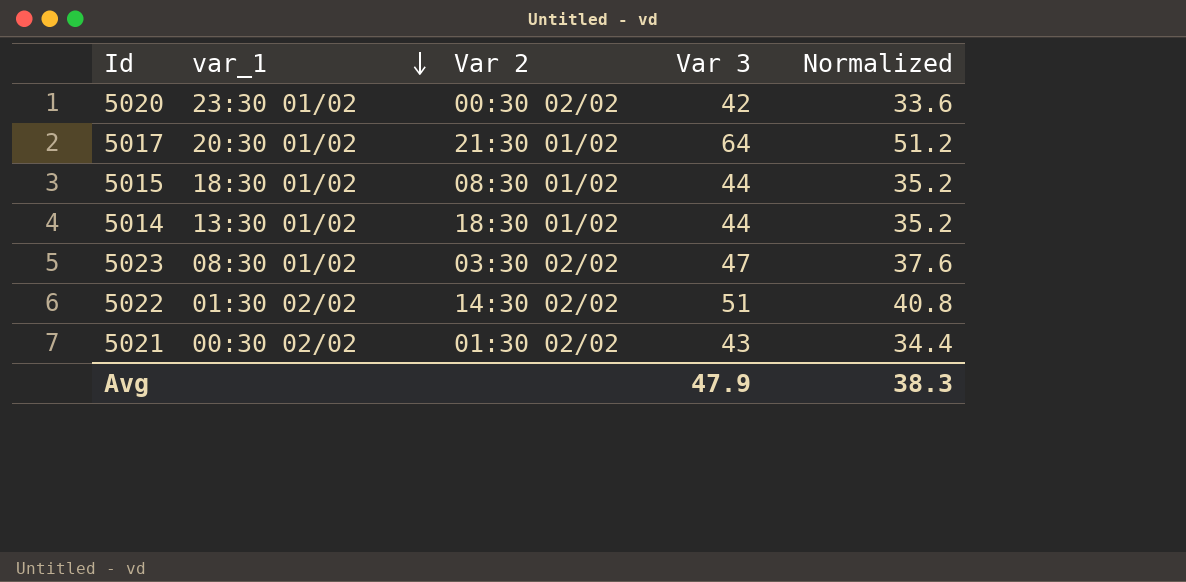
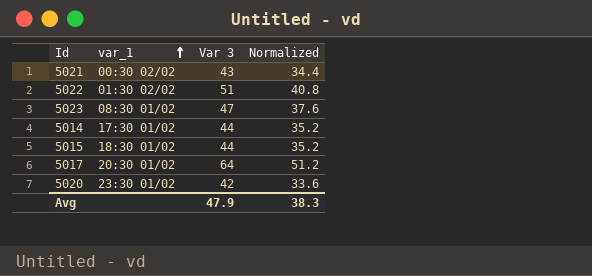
row order: var_1 descending -> var_1 ascending
column Var 2 | position: 3 -> none
5014 | var_1: 13:30 01/02 -> 17:30 01/02

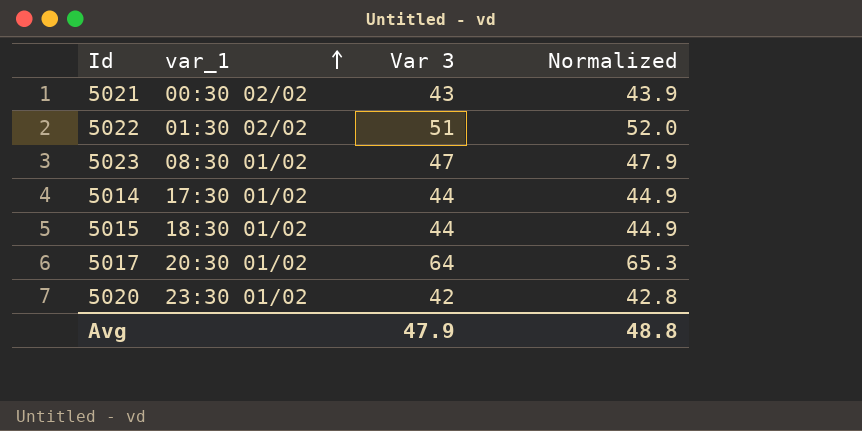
column Normalized | formula: [Var 3] * 0.8 -> [Var 3] * 1.02
Avg | Normalized: 38.3 -> 48.8

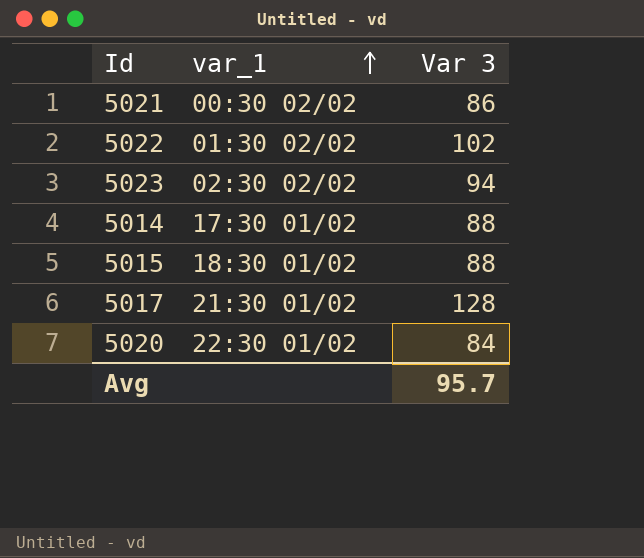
column Normalized | formula: [Var 3] * 1.02 -> none
5021 | Var 3: 43 -> 86
5022 | Var 3: 51 -> 102
5023 | var_1: 08:30 01/02 -> 02:30 02/02
5023 | Var 3: 47 -> 94
5014 | Var 3: 44 -> 88
5015 | Var 3: 44 -> 88
5017 | var_1: 20:30 01/02 -> 21:30 01/02
5017 | Var 3: 64 -> 128
5020 | var_1: 23:30 01/02 -> 22:30 01/02
5020 | Var 3: 42 -> 84
Avg | Var 3: 47.9 -> 95.7

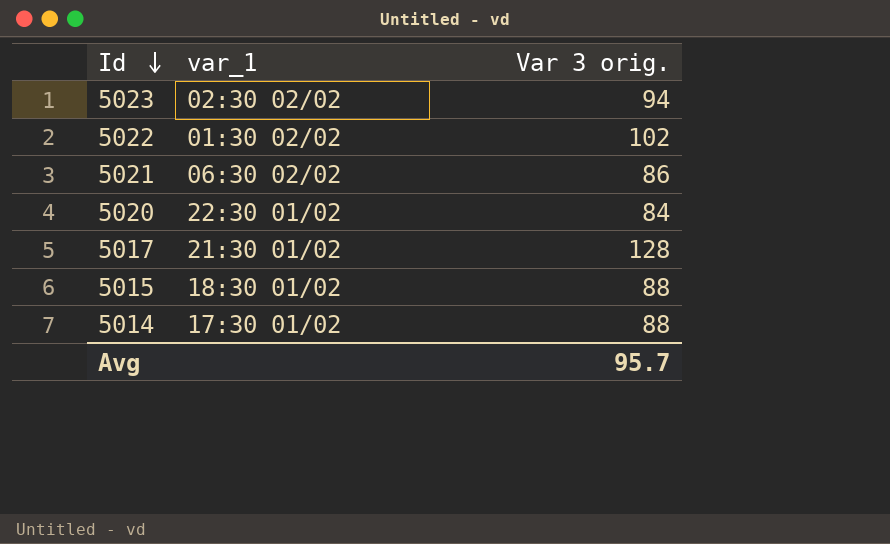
row order: var_1 ascending -> Id descending
column name: Var 3 -> Var 3 orig.
5021 | var_1: 00:30 02/02 -> 06:30 02/02

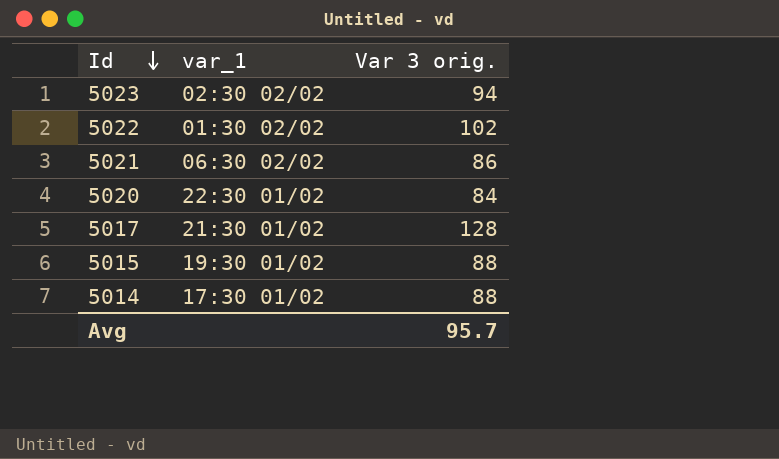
5015 | var_1: 18:30 01/02 -> 19:30 01/02

